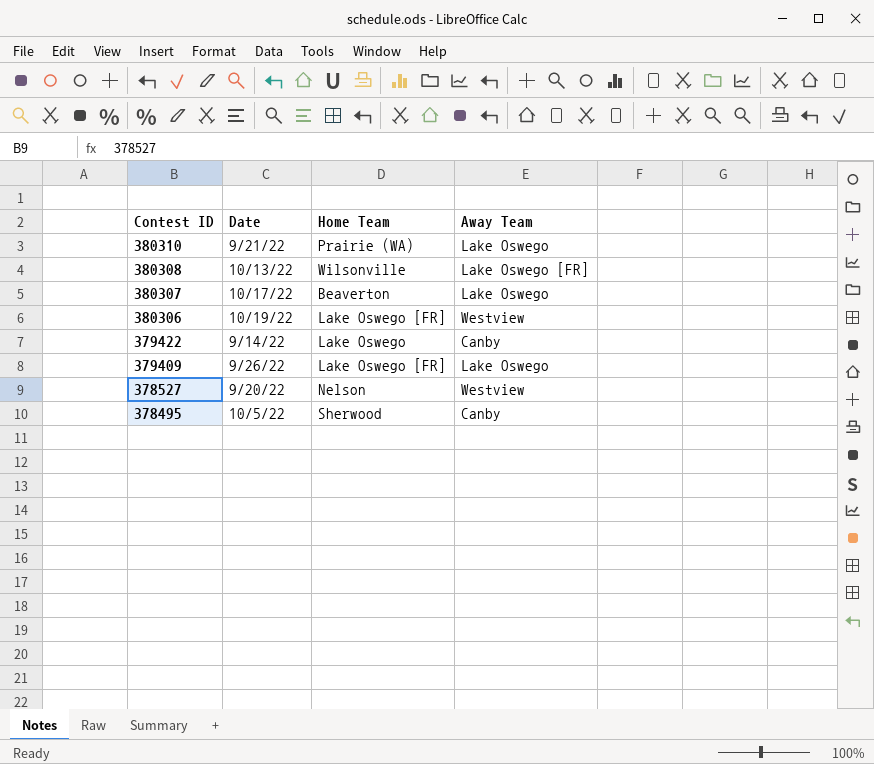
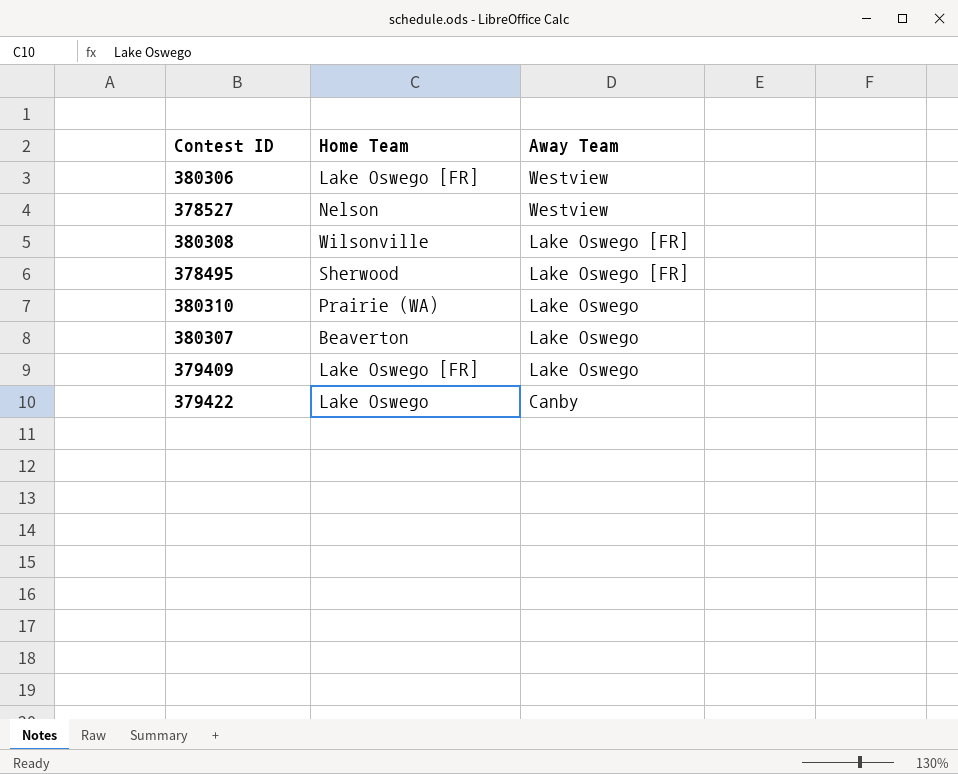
row order: Contest ID descending -> Away Team descending
column Date | position: 2 -> none
378495 | Away Team: Canby -> Lake Oswego [FR]

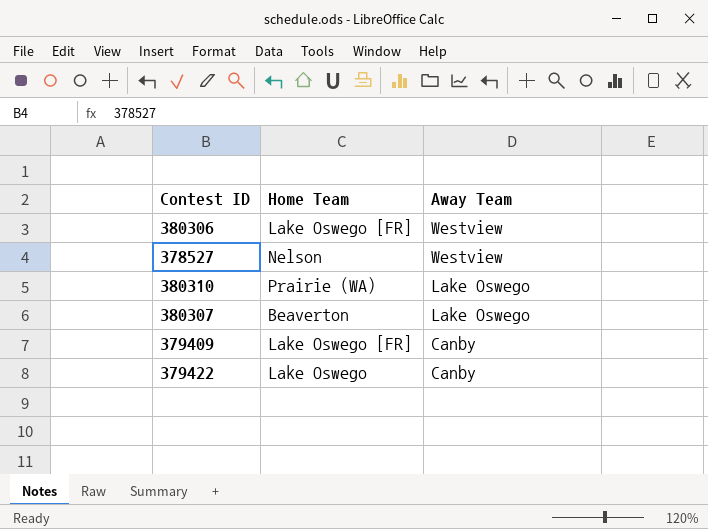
row 380308: Wilsonville | Lake Oswego [FR] -> none
row 378495: Sherwood | Lake Oswego [FR] -> none
379409 | Away Team: Lake Oswego -> Canby

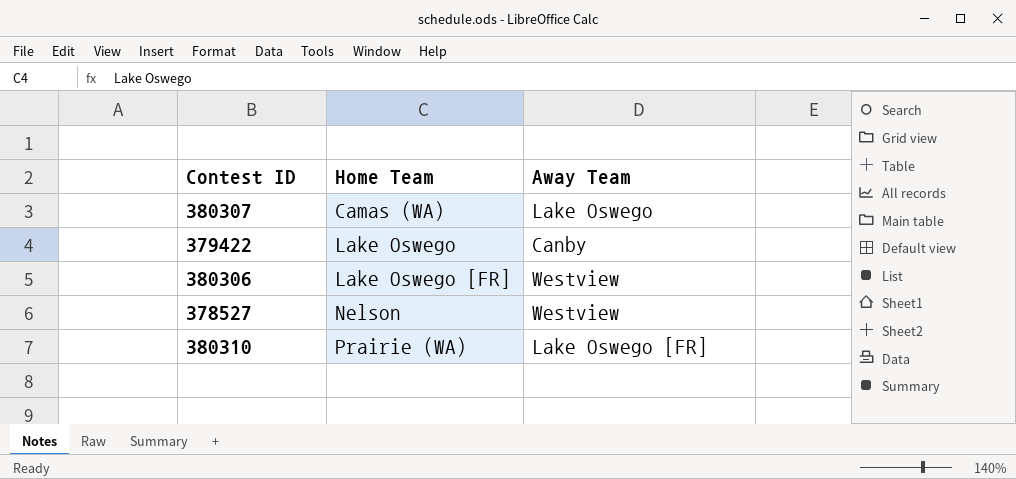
row order: Away Team descending -> Home Team ascending
row 379409: Lake Oswego [FR] | Canby -> none
380307 | Home Team: Beaverton -> Camas (WA)
380310 | Away Team: Lake Oswego -> Lake Oswego [FR]

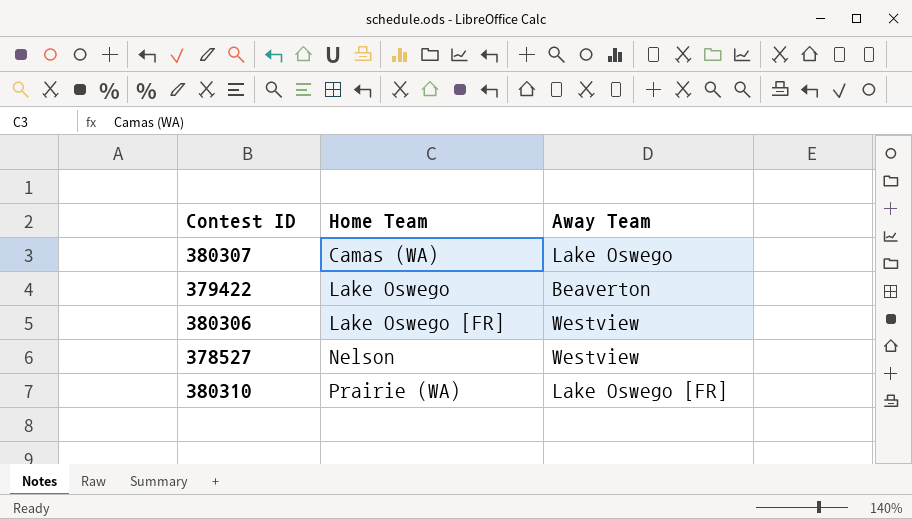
379422 | Away Team: Canby -> Beaverton

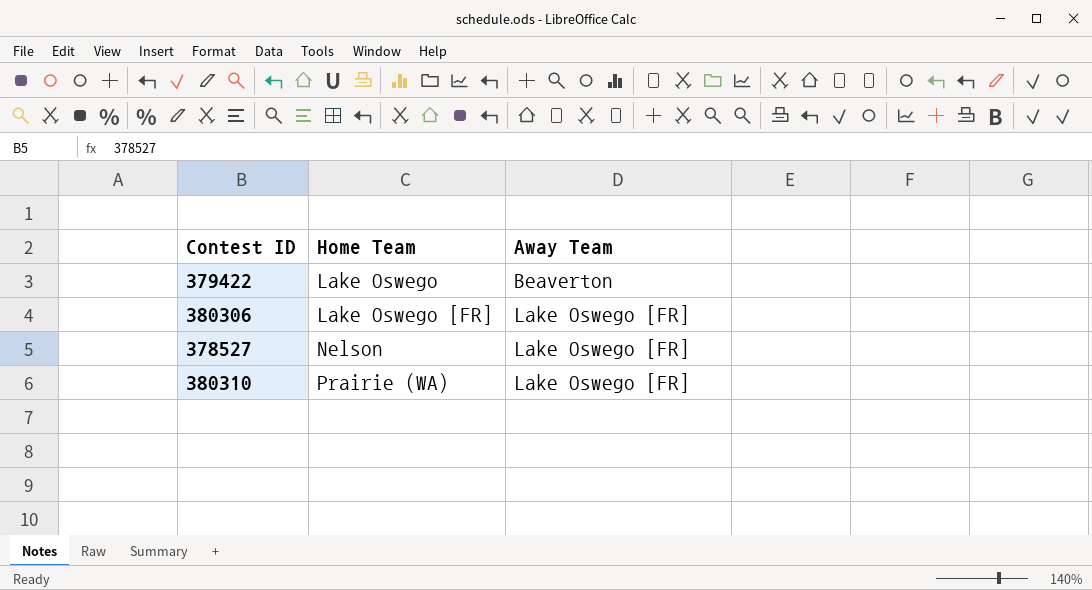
row 380307: Camas (WA) | Lake Oswego -> none
380306 | Away Team: Westview -> Lake Oswego [FR]
378527 | Away Team: Westview -> Lake Oswego [FR]

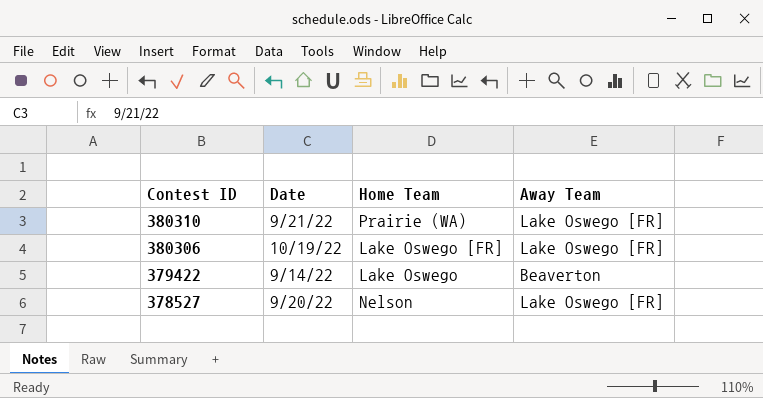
row order: Home Team ascending -> Contest ID descending
column Date | position: none -> 2

